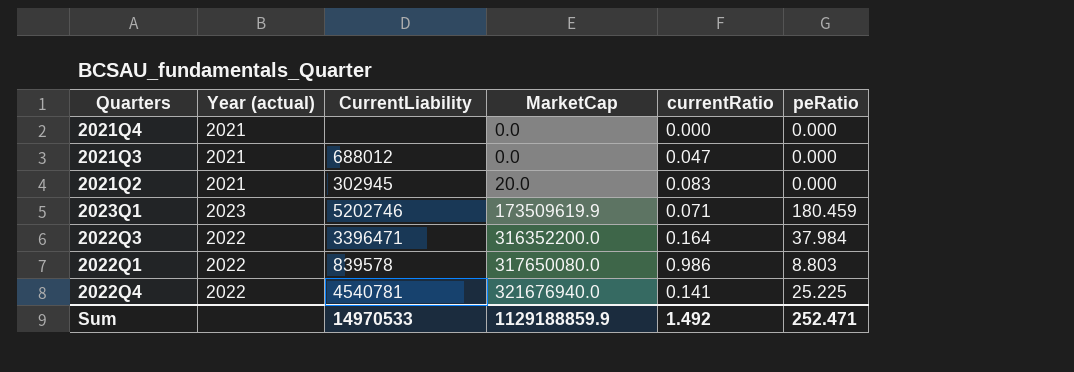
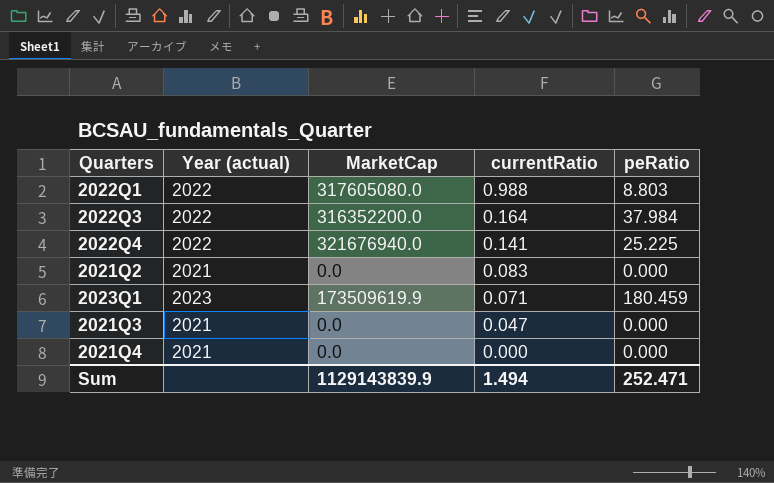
row order: MarketCap ascending -> currentRatio descending
column CurrentLiability | position: 3 -> none
2022Q1 | MarketCap: 317650080.0 -> 317605080.0
2022Q1 | currentRatio: 0.986 -> 0.988
2021Q2 | MarketCap: 20.0 -> 0.0
Sum | MarketCap: 1129188859.9 -> 1129143839.9
Sum | currentRatio: 1.492 -> 1.494

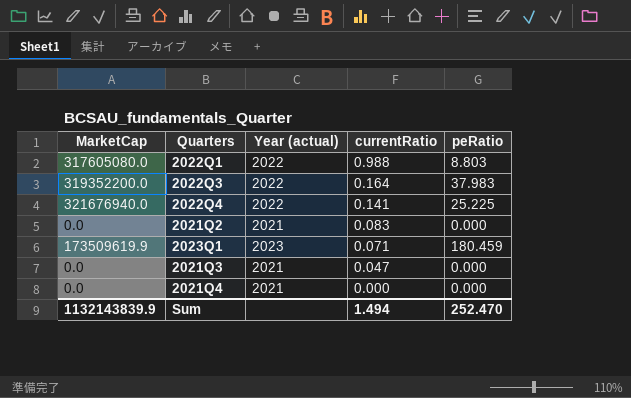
column MarketCap | position: 3 -> 1
2022Q3 | MarketCap: 316352200.0 -> 319352200.0
2022Q3 | peRatio: 37.984 -> 37.983
Sum | MarketCap: 1129143839.9 -> 1132143839.9
Sum | peRatio: 252.471 -> 252.470

